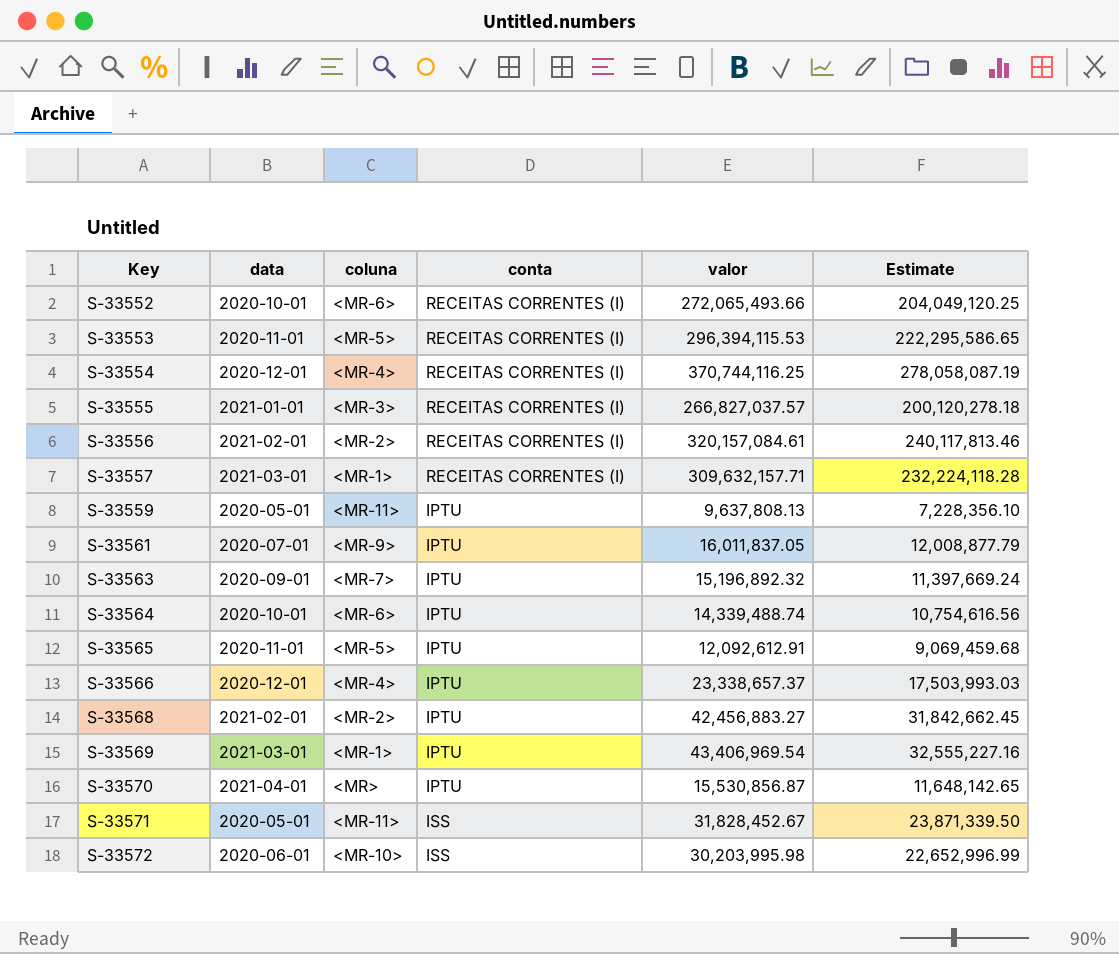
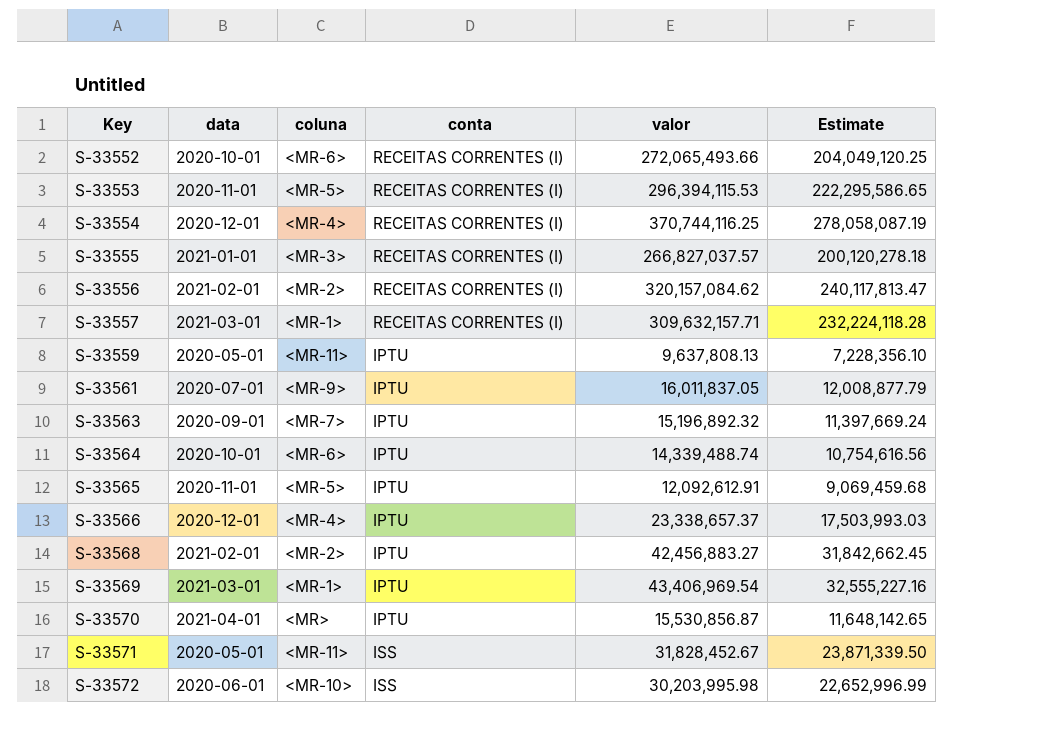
S-33556 | valor: 320,157,084.61 -> 320,157,084.62
S-33556 | Estimate: 240,117,813.46 -> 240,117,813.47

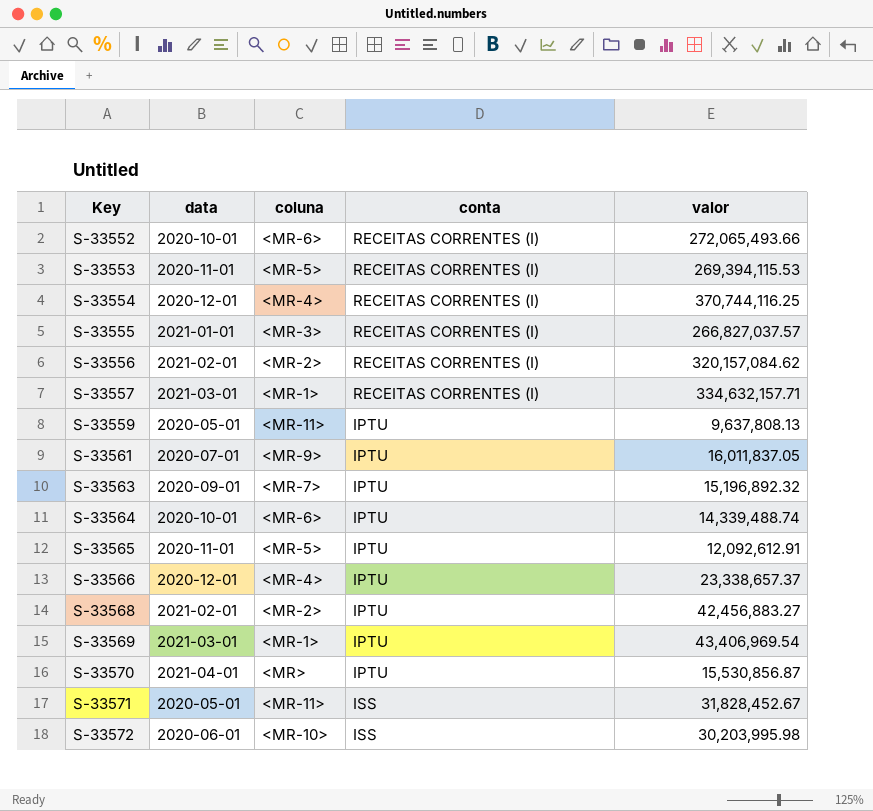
column Estimate | formula: [valor] * 0.75 -> none
S-33553 | valor: 296,394,115.53 -> 269,394,115.53
S-33557 | valor: 309,632,157.71 -> 334,632,157.71

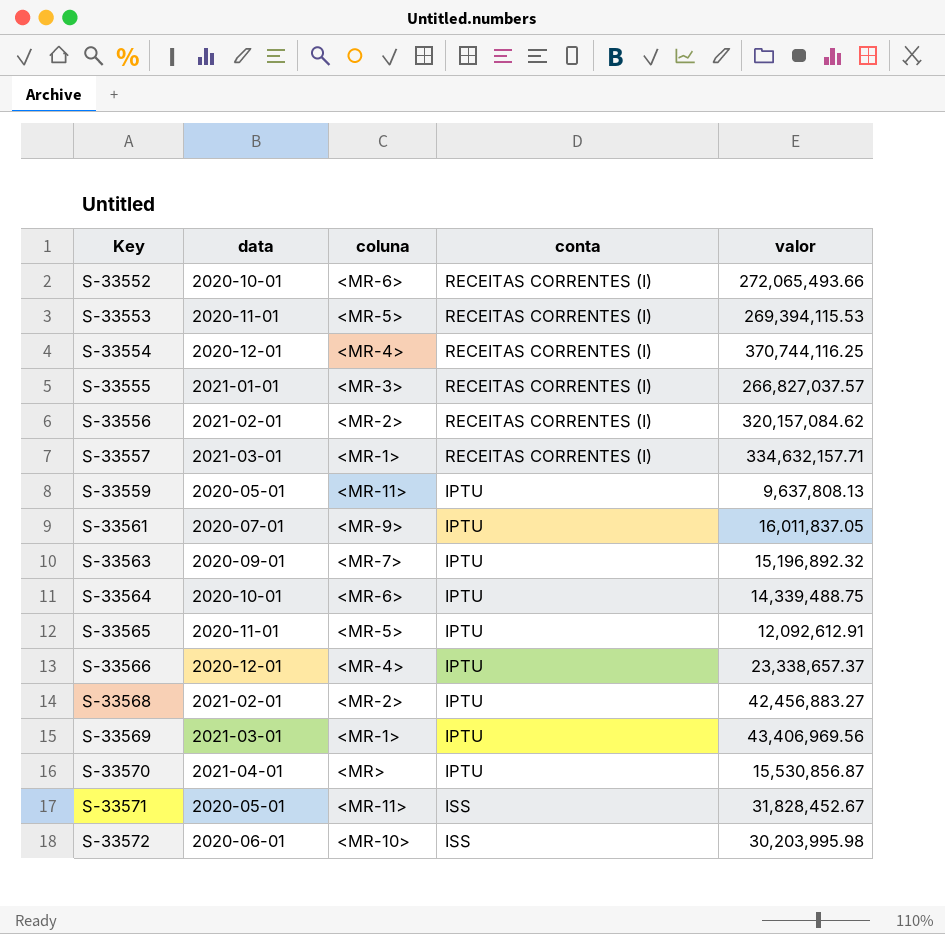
S-33564 | valor: 14,339,488.74 -> 14,339,488.75
S-33569 | valor: 43,406,969.54 -> 43,406,969.56

